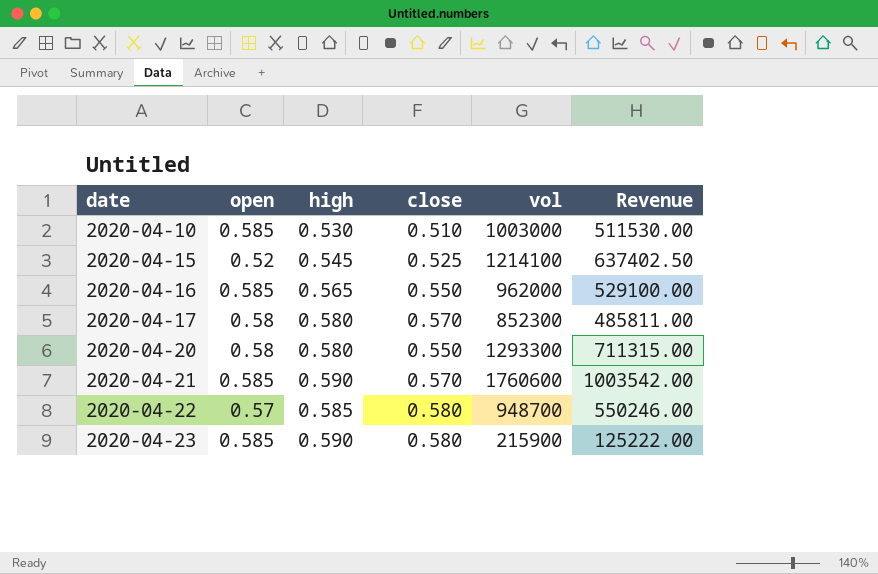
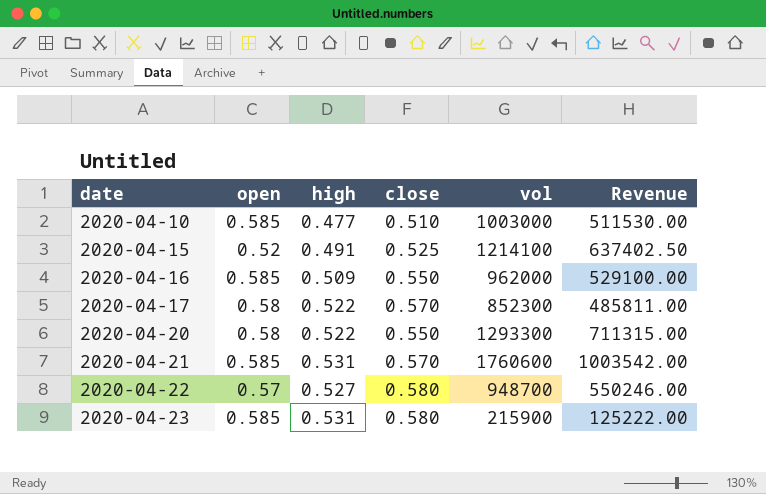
2020-04-10 | high: 0.530 -> 0.477
2020-04-15 | high: 0.545 -> 0.491
2020-04-16 | high: 0.565 -> 0.509
2020-04-17 | high: 0.580 -> 0.522
2020-04-20 | high: 0.580 -> 0.522
2020-04-21 | high: 0.590 -> 0.531
2020-04-22 | high: 0.585 -> 0.527
2020-04-23 | high: 0.590 -> 0.531

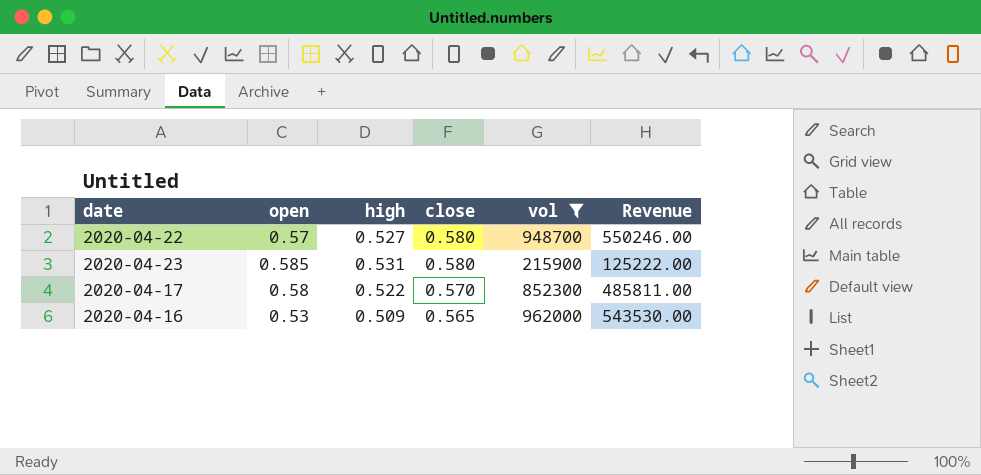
filter: none -> vol <= 962000
row order: date ascending -> close descending
2020-04-16 | open: 0.585 -> 0.53
2020-04-16 | close: 0.550 -> 0.565
2020-04-16 | Revenue: 529100.00 -> 543530.00

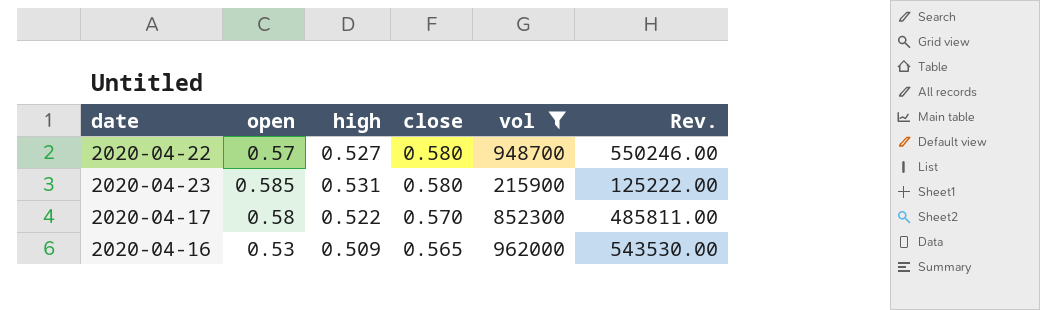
column name: Revenue -> Rev.

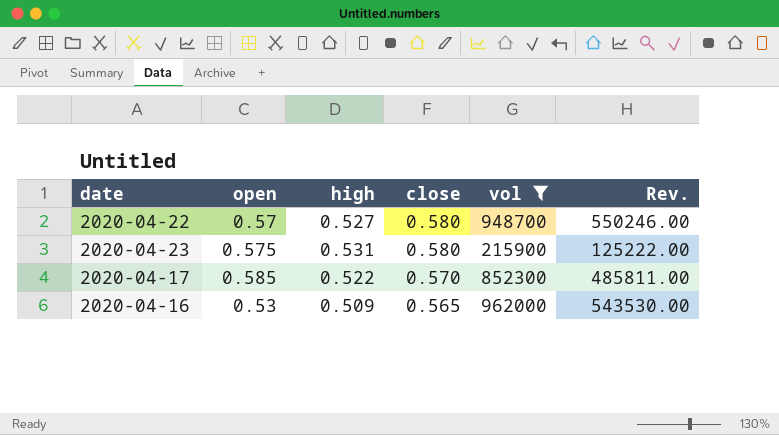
2020-04-23 | open: 0.585 -> 0.575
2020-04-17 | open: 0.58 -> 0.585

